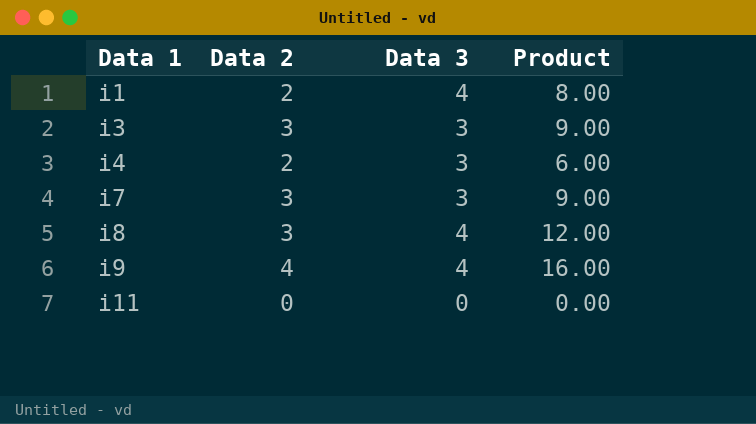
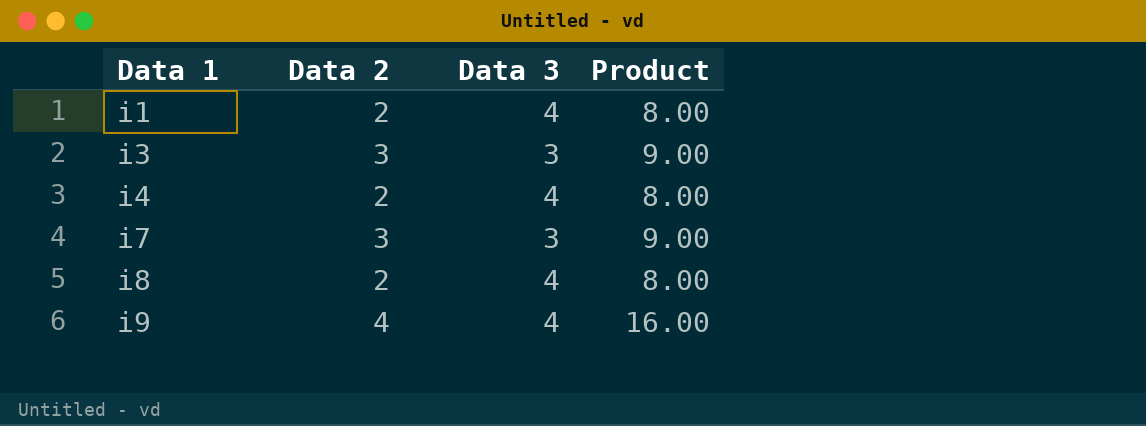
row i11: 0 | 0 | 0.00 -> none
i4 | Data 3: 3 -> 4
i4 | Product: 6.00 -> 8.00
i8 | Data 2: 3 -> 2
i8 | Product: 12.00 -> 8.00

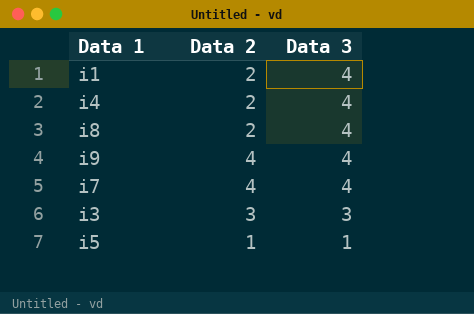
row order: Data 1 ascending -> Data 3 descending
column Product | formula: [Data 2] * [Data 3] -> none
i7 | Data 2: 3 -> 4
i7 | Data 3: 3 -> 4
row i5: none -> 1 | 1

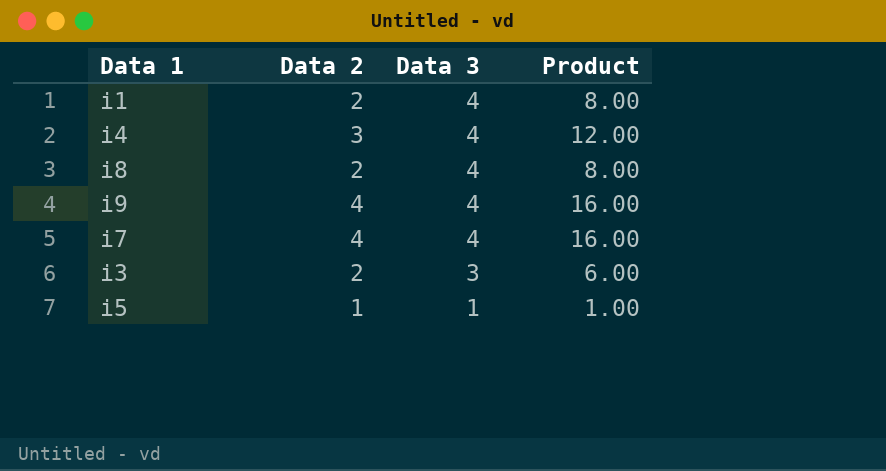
column Product | formula: none -> [Data 2] * [Data 3]
i4 | Data 2: 2 -> 3
i3 | Data 2: 3 -> 2

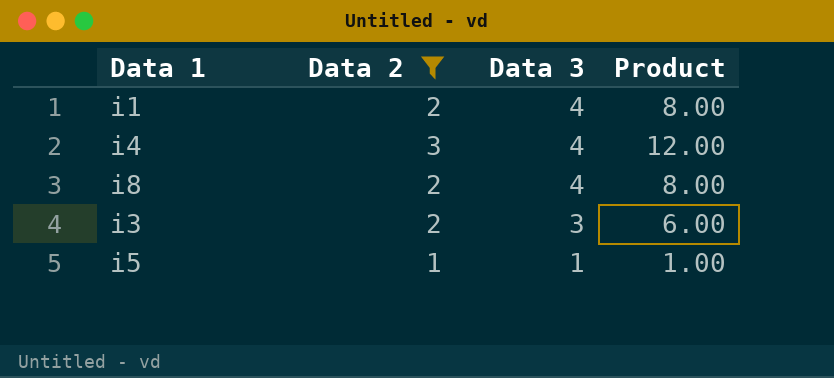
filter: none -> Data 2 != 4

